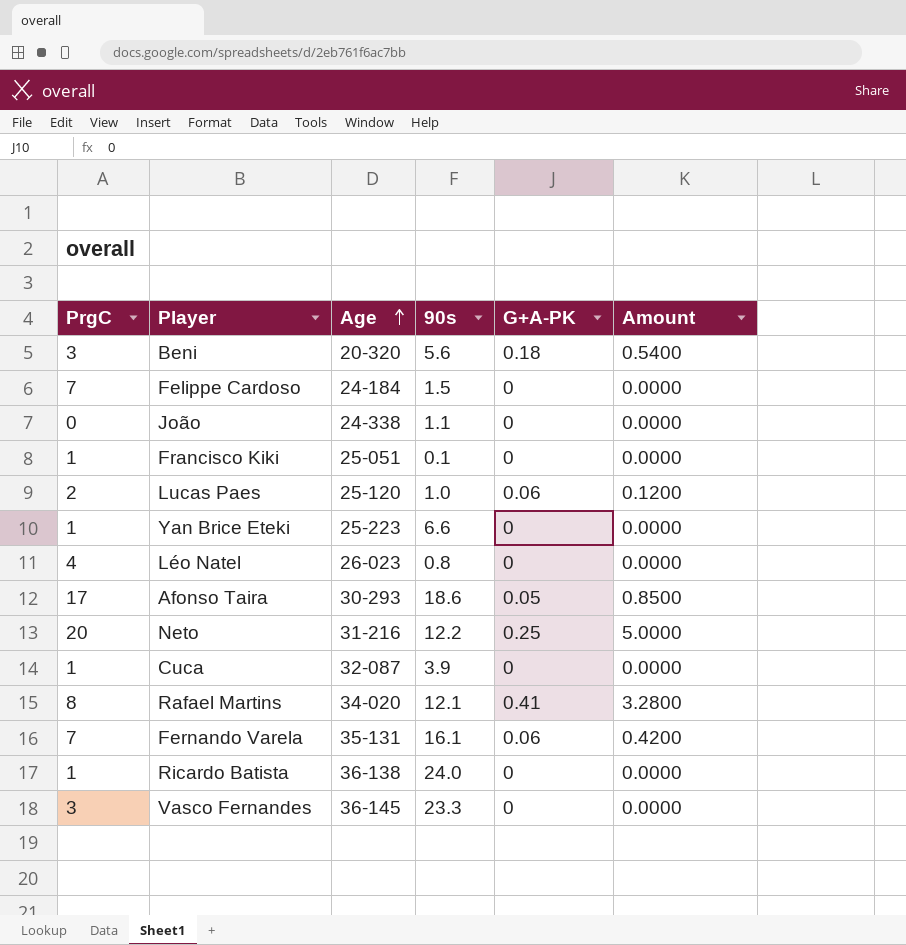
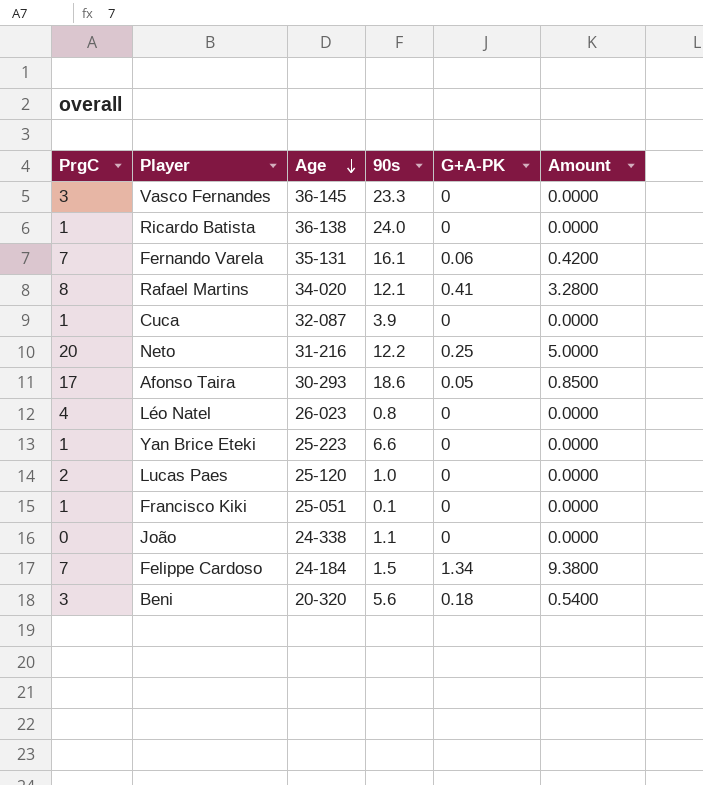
row order: Age ascending -> Age descending
Lucas Paes | G+A-PK: 0.06 -> 0
Lucas Paes | Amount: 0.1200 -> 0.0000
Felippe Cardoso | G+A-PK: 0 -> 1.34
Felippe Cardoso | Amount: 0.0000 -> 9.3800

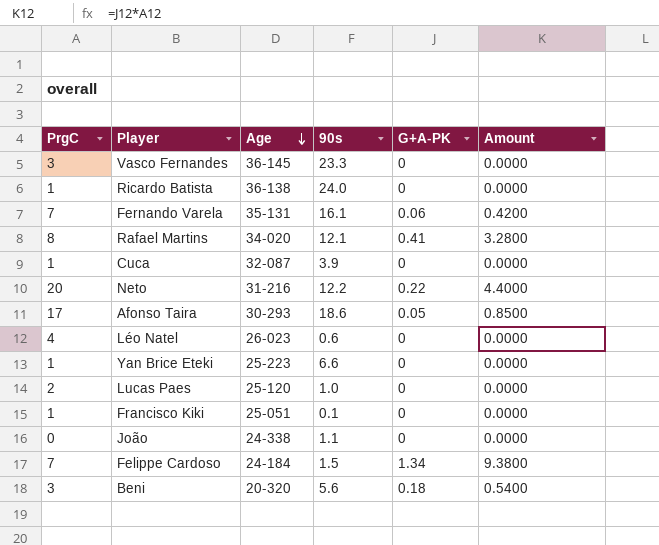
Neto | G+A-PK: 0.25 -> 0.22
Neto | Amount: 5.0000 -> 4.4000
Léo Natel | 90s: 0.8 -> 0.6

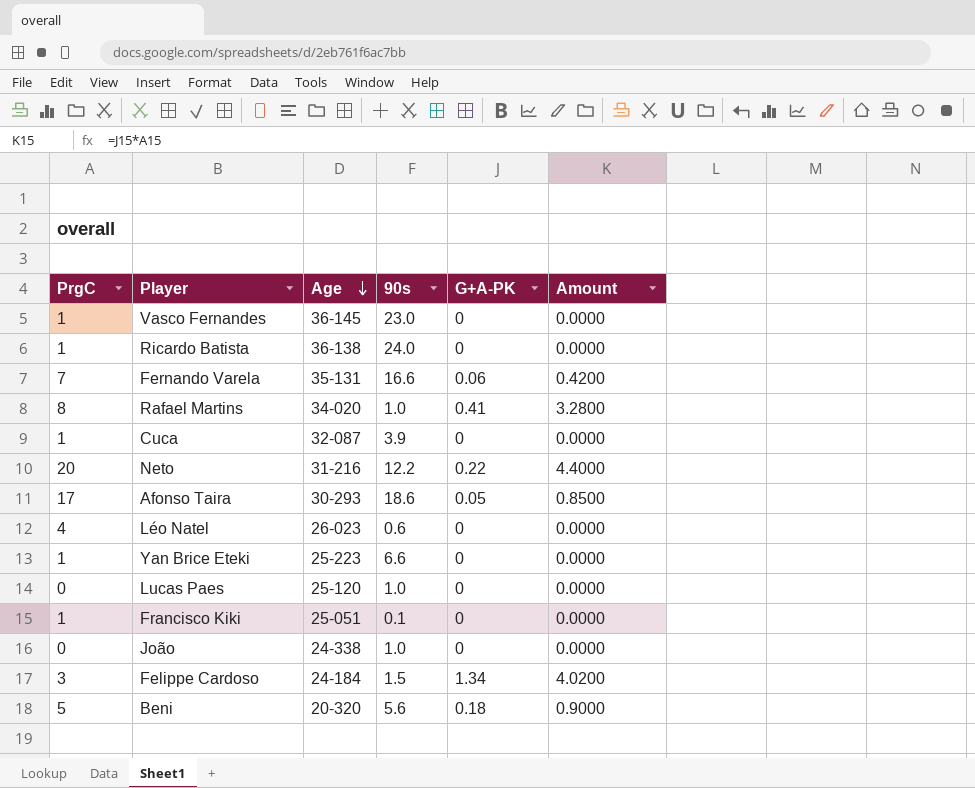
Vasco Fernandes | PrgC: 3 -> 1
Vasco Fernandes | 90s: 23.3 -> 23.0
Fernando Varela | 90s: 16.1 -> 16.6
Rafael Martins | 90s: 12.1 -> 1.0
Lucas Paes | PrgC: 2 -> 0
João | 90s: 1.1 -> 1.0
Felippe Cardoso | PrgC: 7 -> 3
Felippe Cardoso | Amount: 9.3800 -> 4.0200
Beni | PrgC: 3 -> 5
Beni | Amount: 0.5400 -> 0.9000

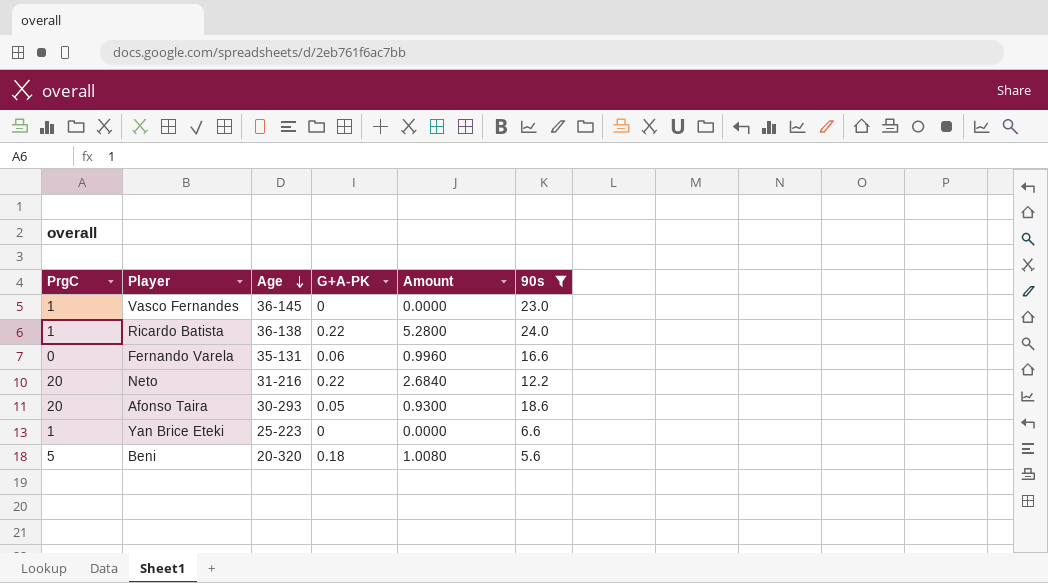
filter: none -> 90s >= 5.6
column Amount | formula: [PrgC] * [G+A-PK] -> [G+A-PK] * [90s]
column 90s | position: 4 -> 6
Ricardo Batista | G+A-PK: 0 -> 0.22
Fernando Varela | PrgC: 7 -> 0
Afonso Taira | PrgC: 17 -> 20

